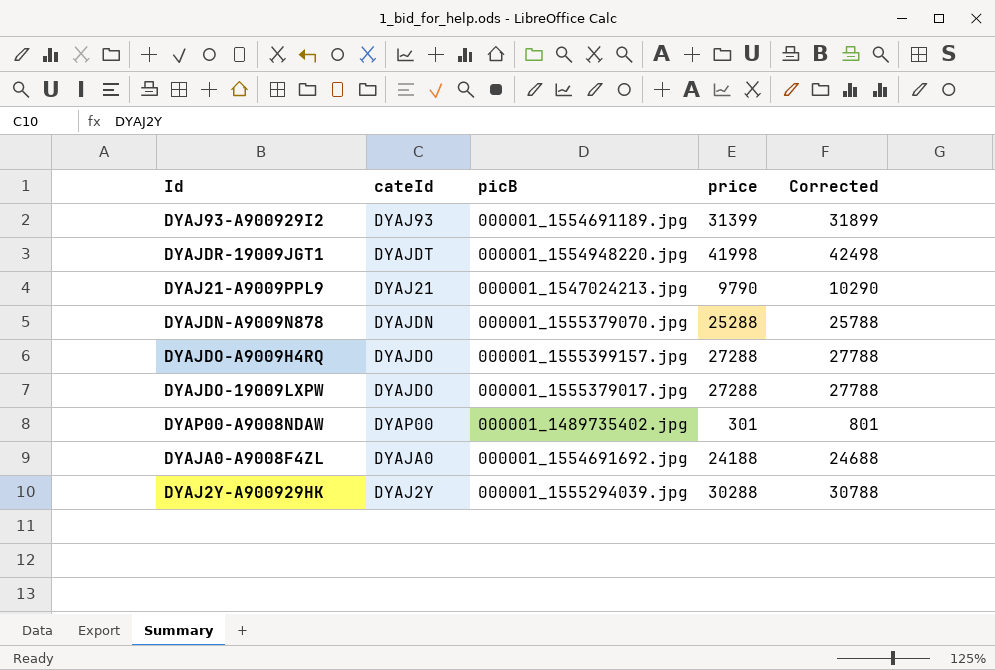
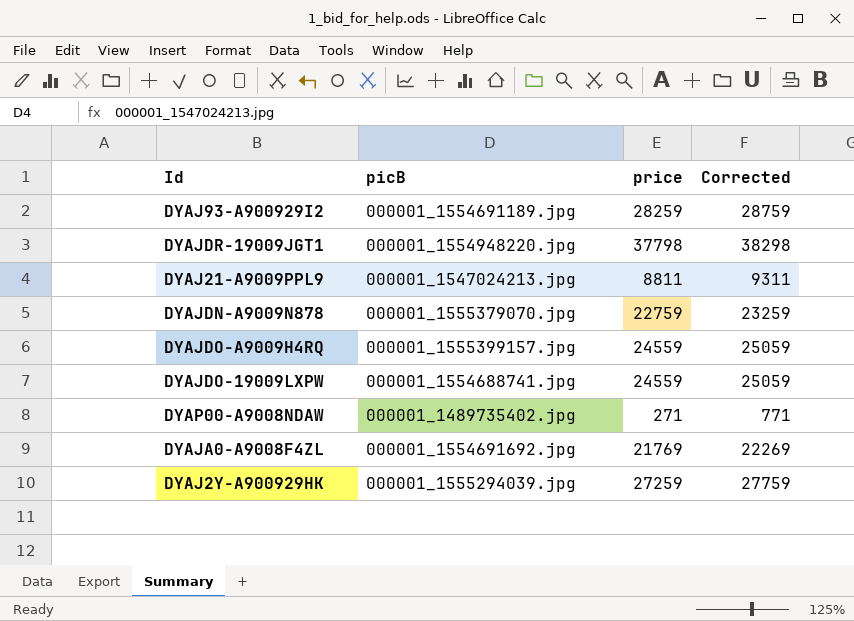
column cateId | position: 2 -> none
DYAJ93-A900929I2 | price: 31399 -> 28259
DYAJ93-A900929I2 | Corrected: 31899 -> 28759
DYAJDR-19009JGT1 | price: 41998 -> 37798
DYAJDR-19009JGT1 | Corrected: 42498 -> 38298
DYAJ21-A9009PPL9 | price: 9790 -> 8811
DYAJ21-A9009PPL9 | Corrected: 10290 -> 9311
DYAJDN-A9009N878 | price: 25288 -> 22759
DYAJDN-A9009N878 | Corrected: 25788 -> 23259
DYAJDO-A9009H4RQ | price: 27288 -> 24559
DYAJDO-A9009H4RQ | Corrected: 27788 -> 25059
DYAJDO-19009LXPW | picB: 000001_1555379017.jpg -> 000001_1554688741.jpg
DYAJDO-19009LXPW | price: 27288 -> 24559
DYAJDO-19009LXPW | Corrected: 27788 -> 25059
DYAP00-A9008NDAW | price: 301 -> 271
DYAP00-A9008NDAW | Corrected: 801 -> 771
DYAJA0-A9008F4ZL | price: 24188 -> 21769
DYAJA0-A9008F4ZL | Corrected: 24688 -> 22269
DYAJ2Y-A900929HK | price: 30288 -> 27259
DYAJ2Y-A900929HK | Corrected: 30788 -> 27759

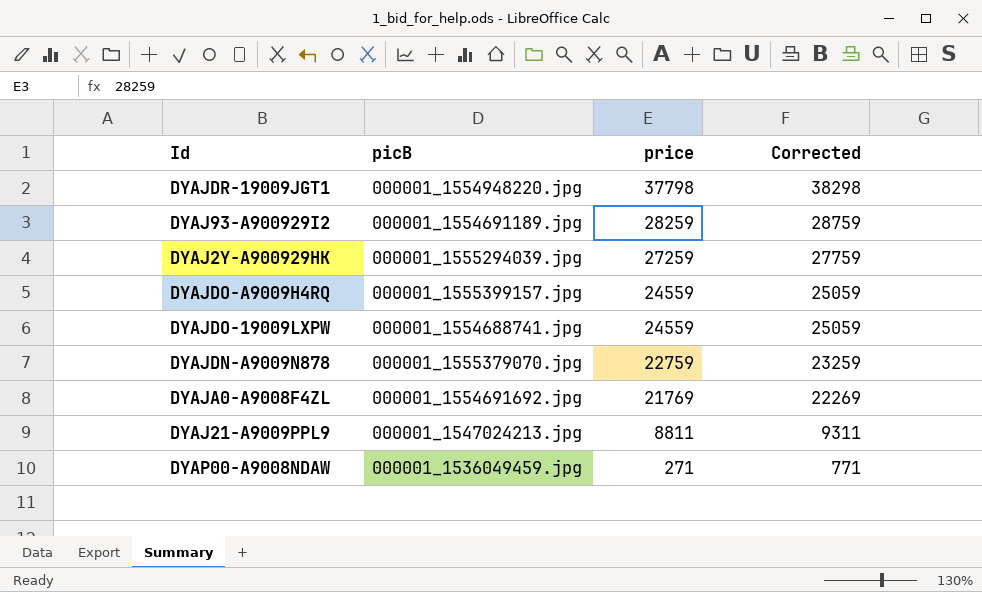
row order: none -> price descending
DYAP00-A9008NDAW | picB: 000001_1489735402.jpg -> 000001_1536049459.jpg

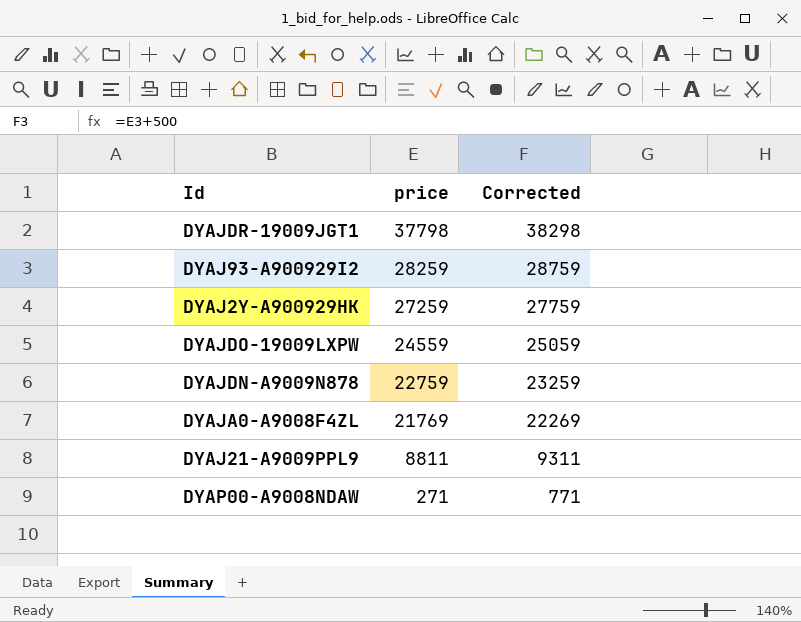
column picB | position: 2 -> none
row DYAJDO-A9009H4RQ: 000001_1555399157.jpg | 24559 | 25059 -> none

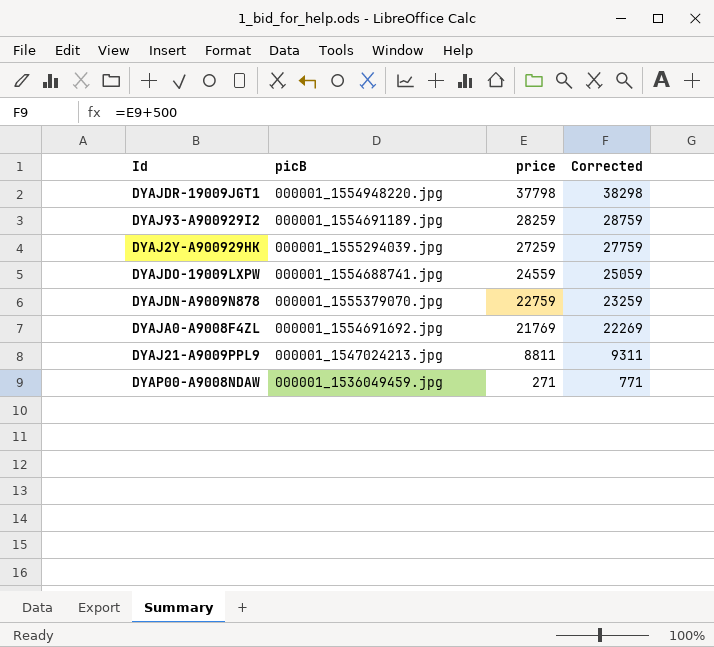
column picB | position: none -> 2

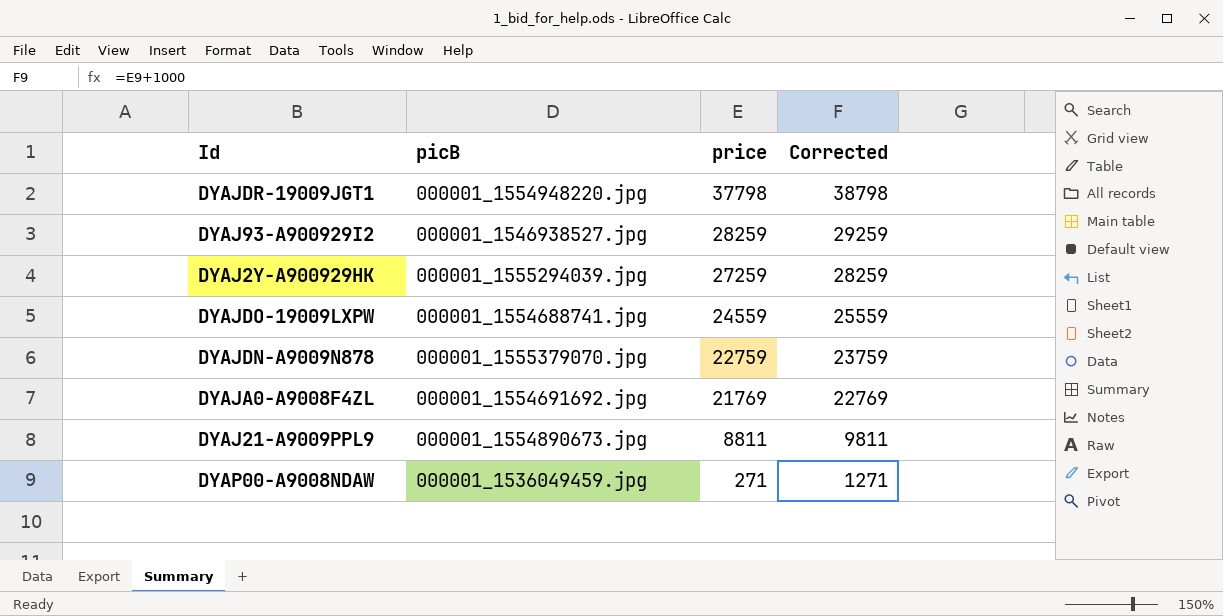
column Corrected | formula: [price] + 500 -> [price] + 1000
DYAJ93-A900929I2 | picB: 000001_1554691189.jpg -> 000001_1546938527.jpg
DYAJ21-A9009PPL9 | picB: 000001_1547024213.jpg -> 000001_1554890673.jpg

